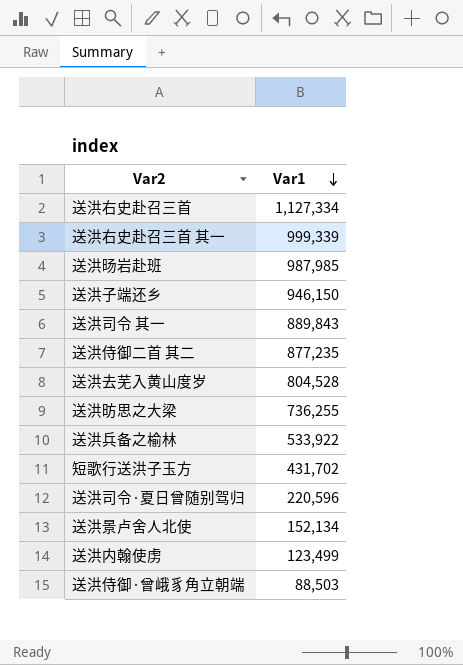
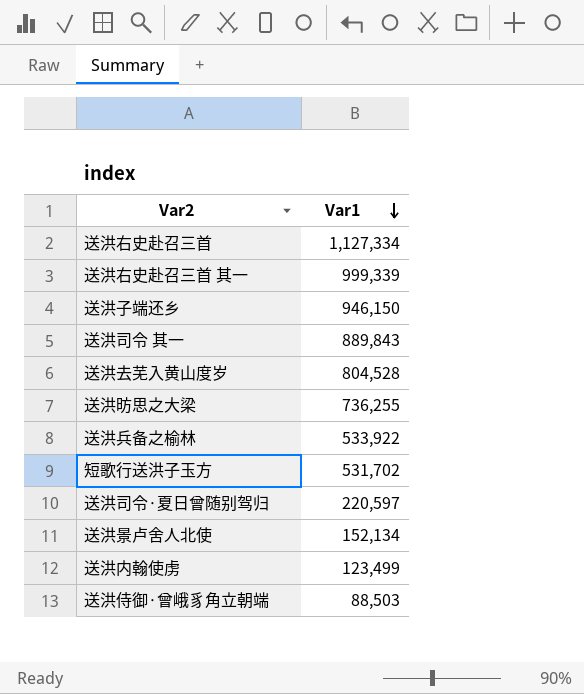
row 送洪旸岩赴班: 987,985 -> none
row 送洪侍御二首 其二: 877,235 -> none
短歌行送洪子玉方 | Var1: 431,702 -> 531,702
送洪司令·夏日曾随别驾归 | Var1: 220,596 -> 220,597

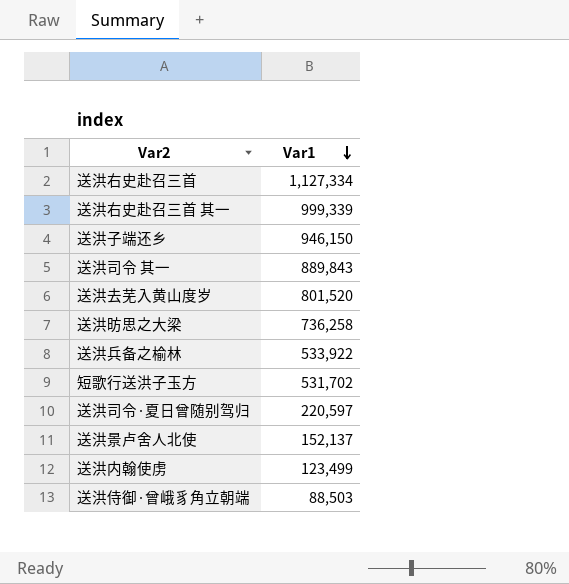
送洪去芜入黄山度岁 | Var1: 804,528 -> 801,520
送洪昉思之大梁 | Var1: 736,255 -> 736,258
送洪景卢舍人北使 | Var1: 152,134 -> 152,137

